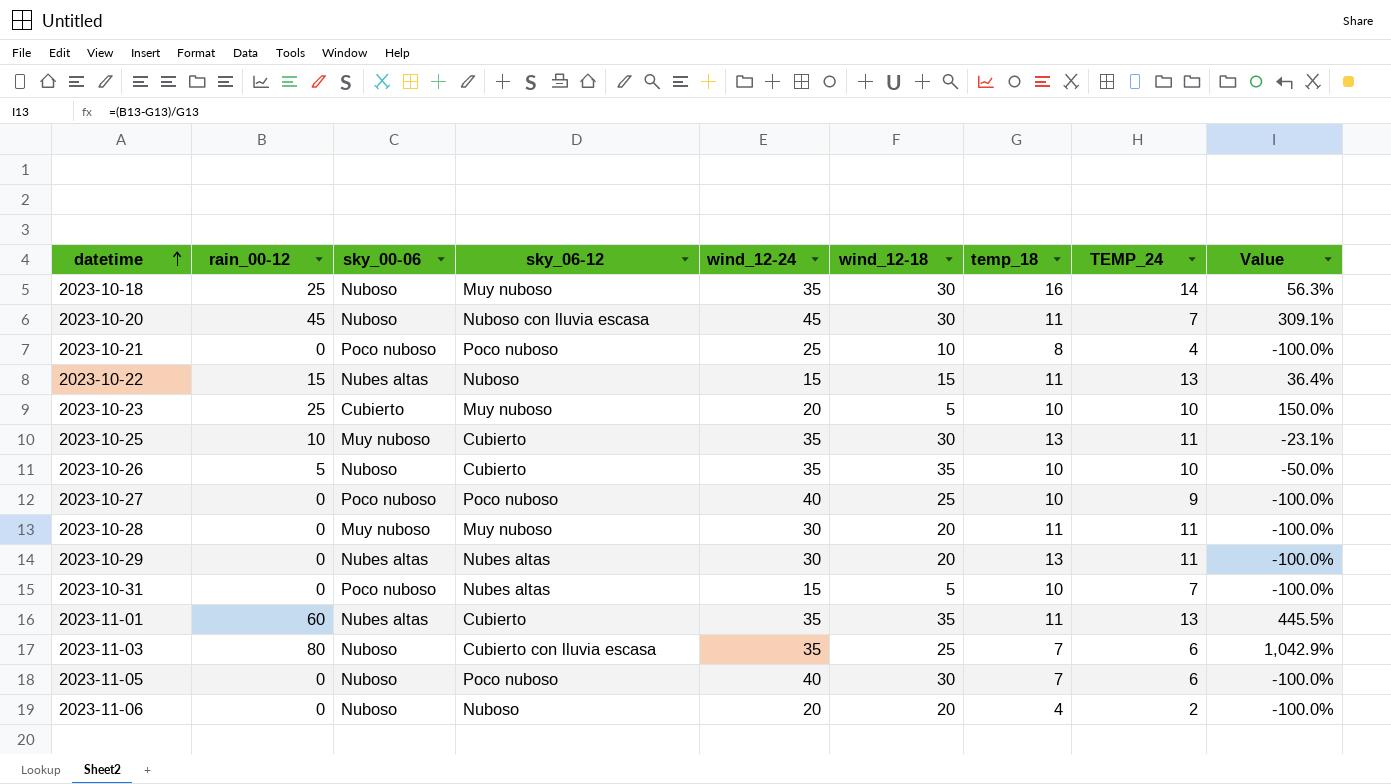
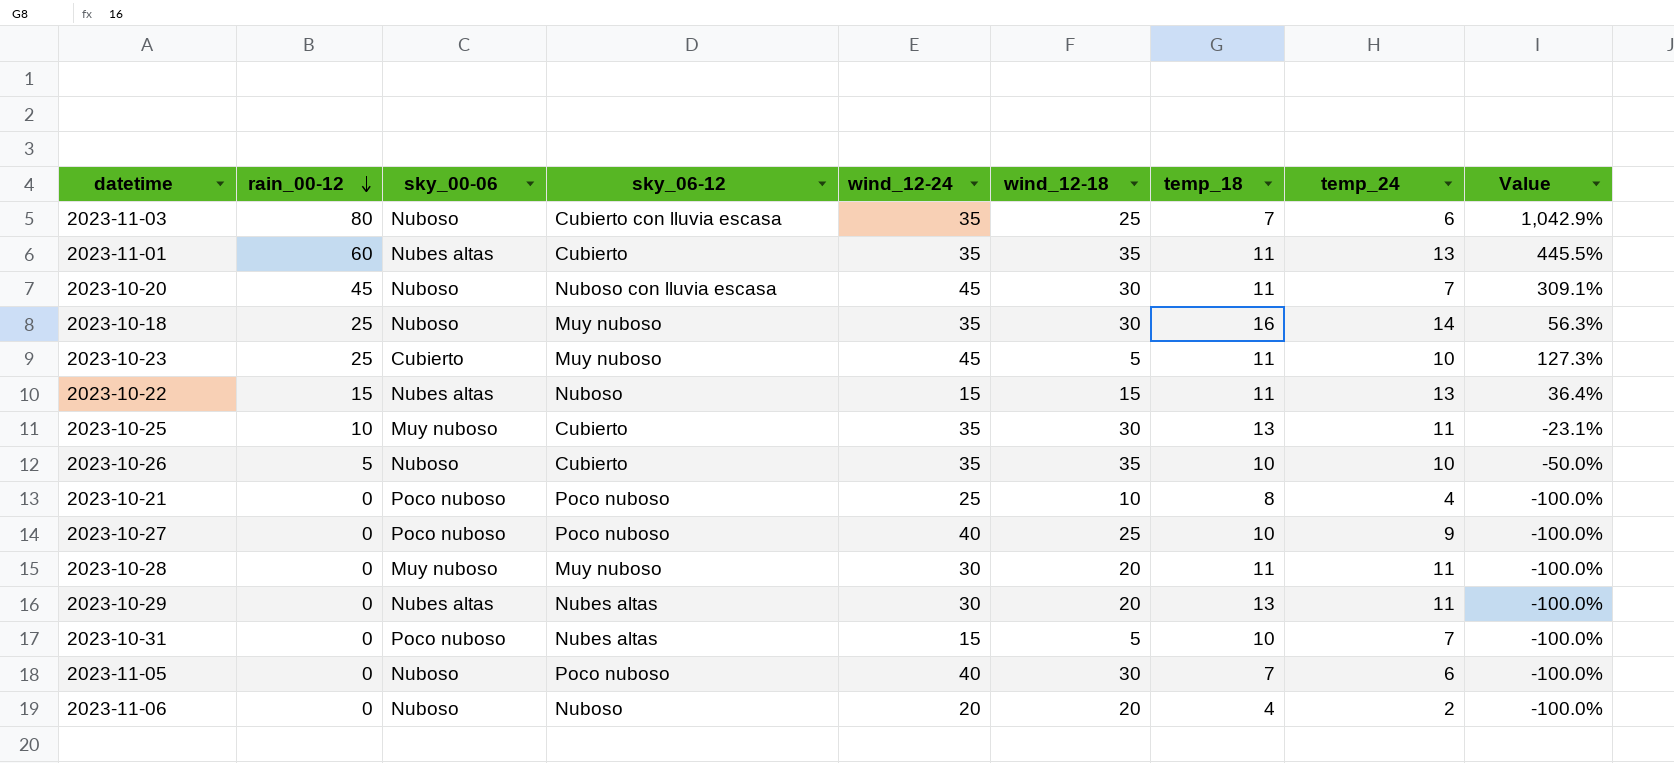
row order: datetime ascending -> rain_00-12 descending
column name: TEMP_24 -> temp_24
2023-10-23 | wind_12-24: 20 -> 45
2023-10-23 | temp_18: 10 -> 11
2023-10-23 | Value: 150.0% -> 127.3%

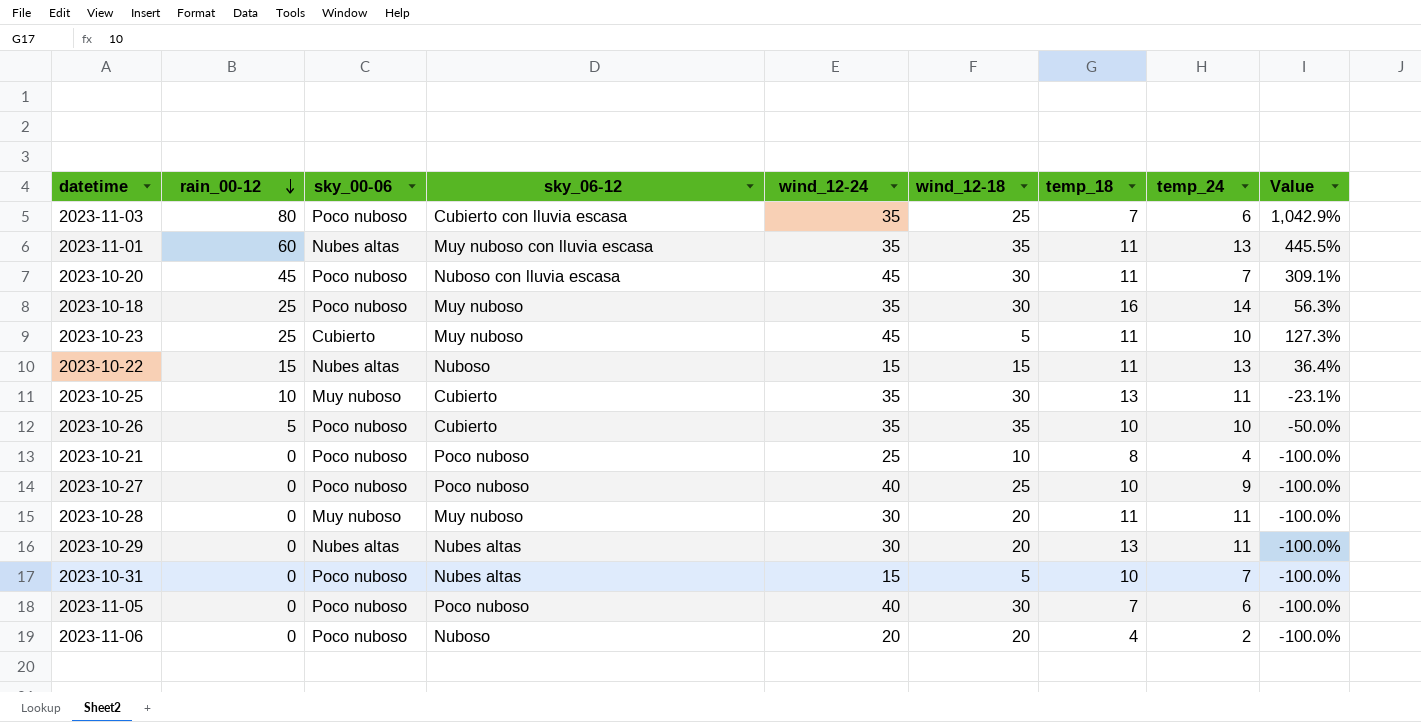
2023-11-03 | sky_00-06: Nuboso -> Poco nuboso
2023-11-01 | sky_06-12: Cubierto -> Muy nuboso con lluvia escasa
2023-10-20 | sky_00-06: Nuboso -> Poco nuboso
2023-10-18 | sky_00-06: Nuboso -> Poco nuboso
2023-10-26 | sky_00-06: Nuboso -> Poco nuboso
2023-11-05 | sky_00-06: Nuboso -> Poco nuboso
2023-11-06 | sky_00-06: Nuboso -> Poco nuboso

